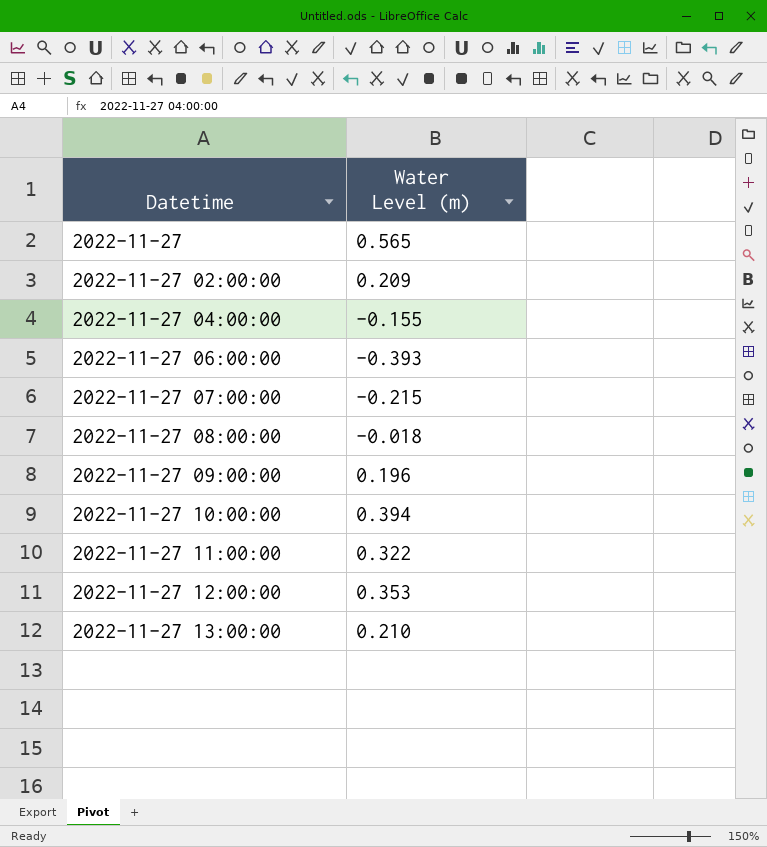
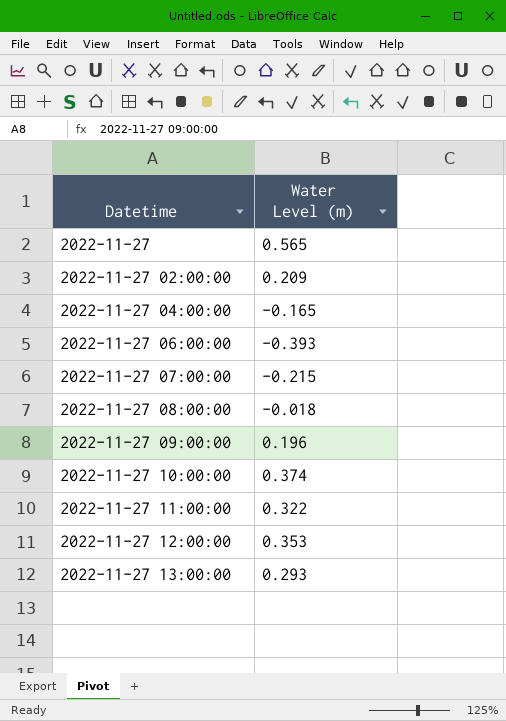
2022-11-27 04:00:00 | Water Level (m): -0.155 -> -0.165
2022-11-27 10:00:00 | Water Level (m): 0.394 -> 0.374
2022-11-27 13:00:00 | Water Level (m): 0.210 -> 0.293

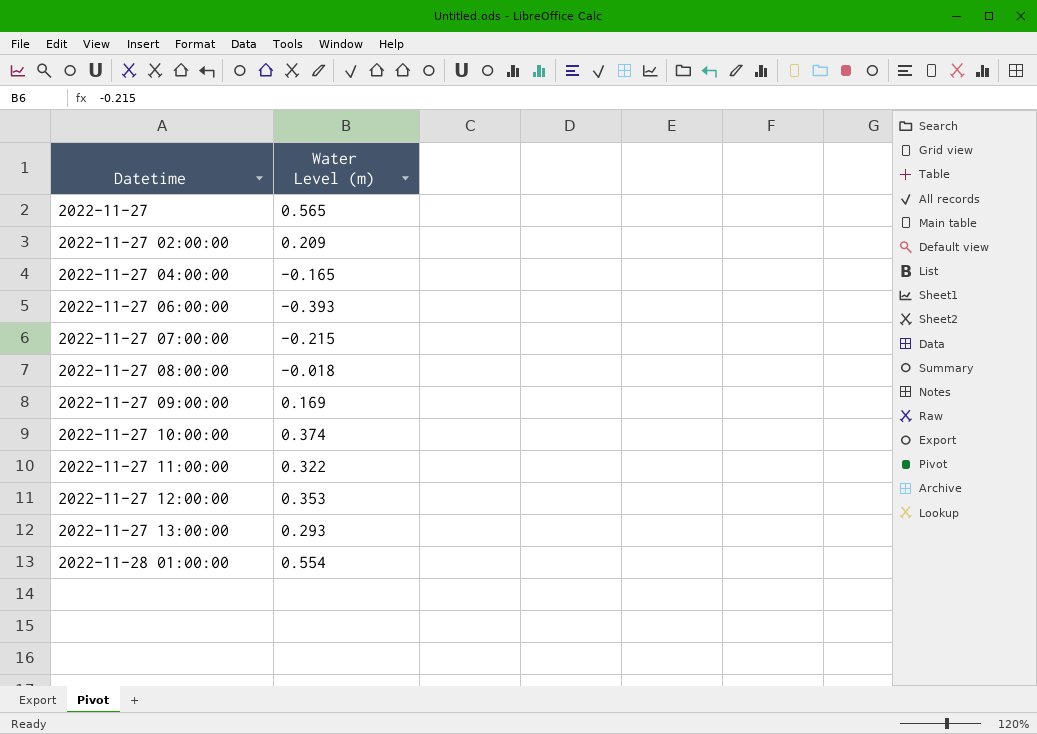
2022-11-27 09:00:00 | Water Level (m): 0.196 -> 0.169
row 2022-11-28 01:00:00: none -> 0.554

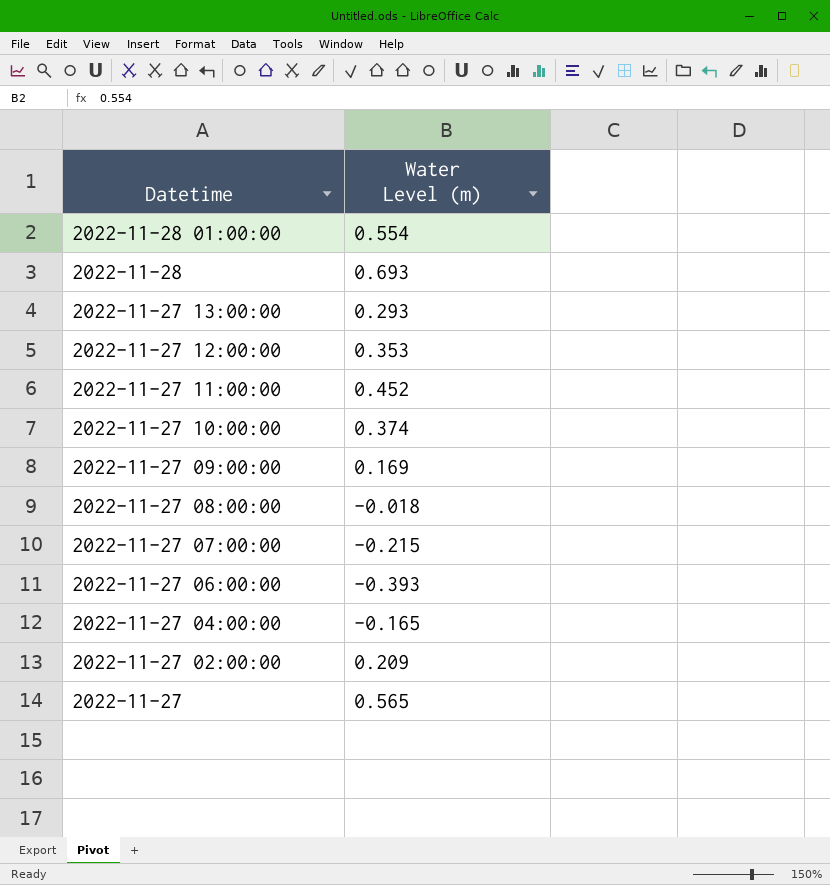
row order: Datetime ascending -> Datetime descending
row 2022-11-28: none -> 0.693
2022-11-27 11:00:00 | Water Level (m): 0.322 -> 0.452

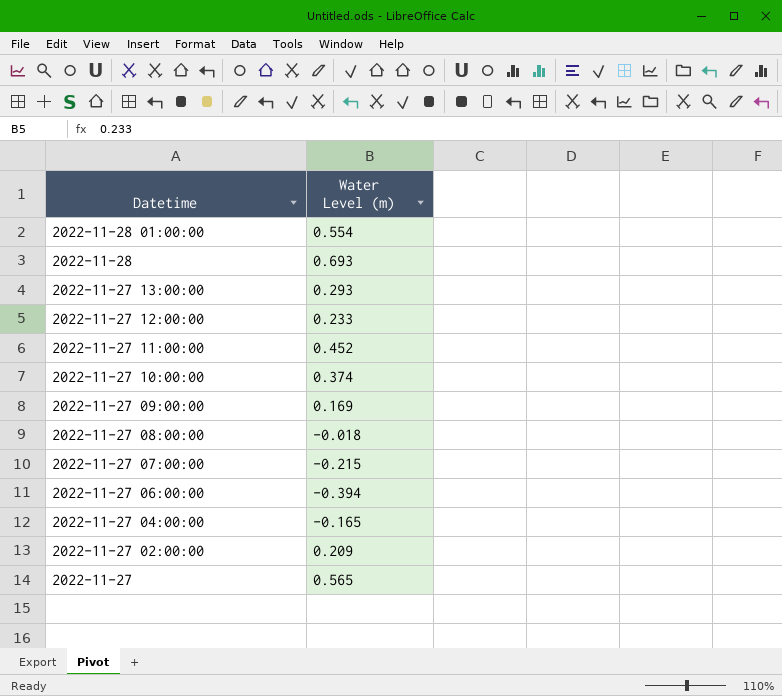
2022-11-27 12:00:00 | Water Level (m): 0.353 -> 0.233
2022-11-27 06:00:00 | Water Level (m): -0.393 -> -0.394

